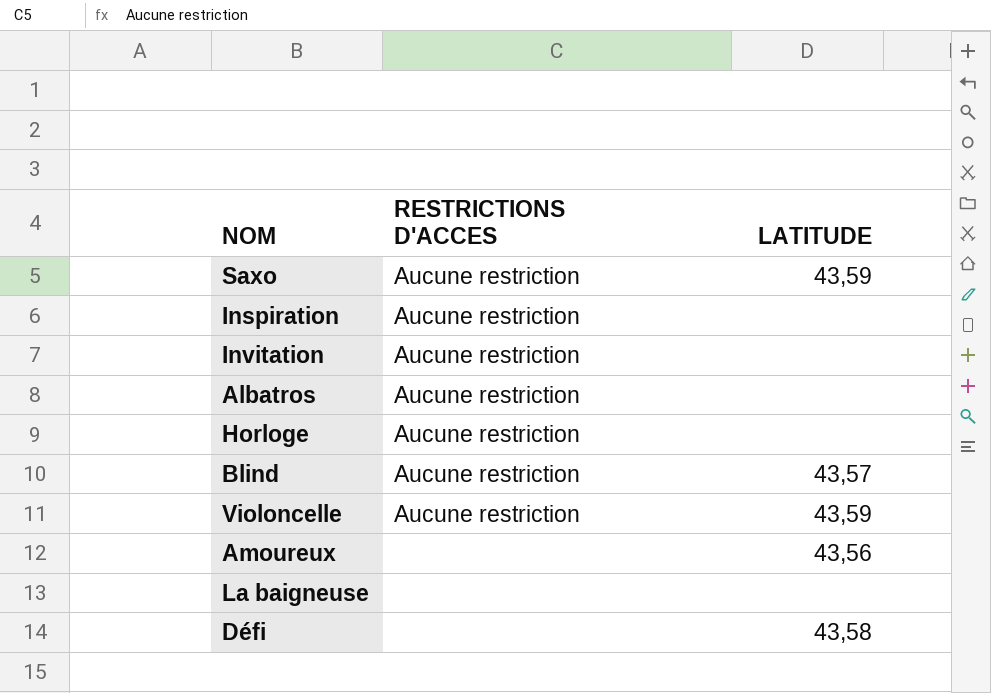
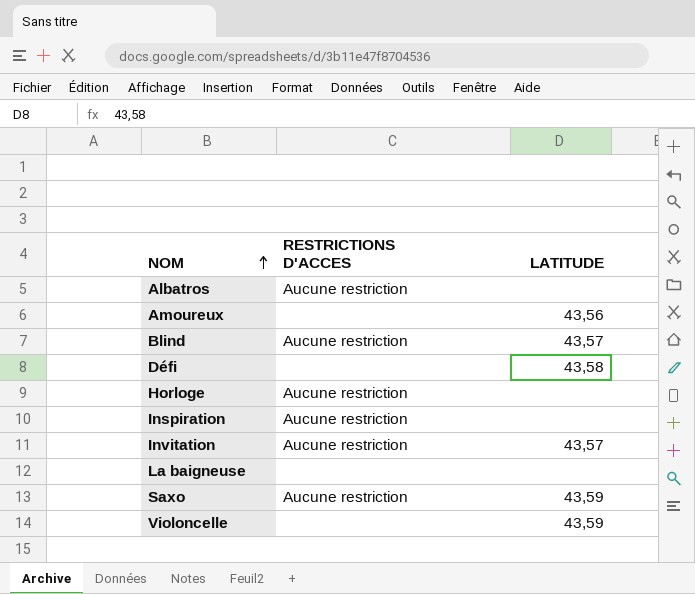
row order: none -> NOM ascending
Invitation | LATITUDE: none -> 43,57
Violoncelle | RESTRICTIONS D'ACCES: Aucune restriction -> none

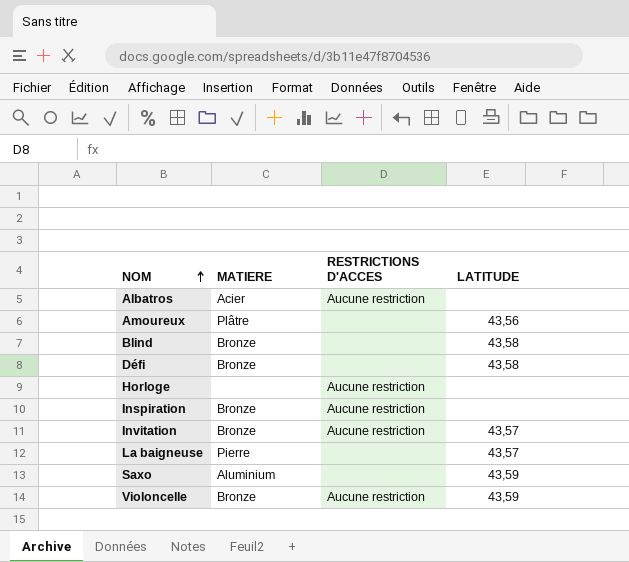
column MATIERE | position: none -> 2
Blind | RESTRICTIONS D'ACCES: Aucune restriction -> none
Blind | LATITUDE: 43,57 -> 43,58
La baigneuse | LATITUDE: none -> 43,57
Saxo | RESTRICTIONS D'ACCES: Aucune restriction -> none
Violoncelle | RESTRICTIONS D'ACCES: none -> Aucune restriction

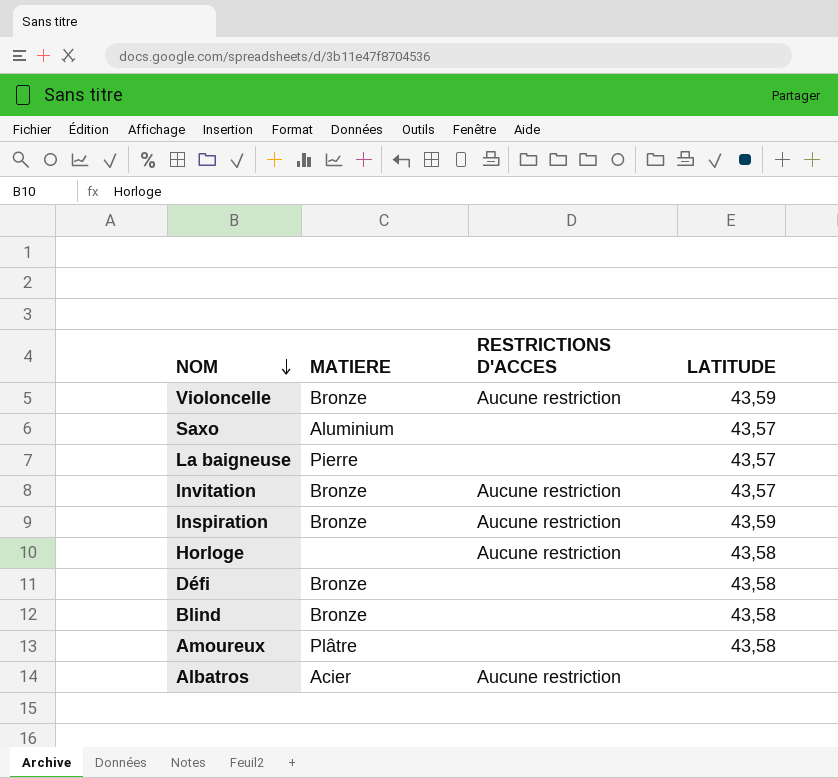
row order: NOM ascending -> NOM descending
Saxo | LATITUDE: 43,59 -> 43,57
Inspiration | LATITUDE: none -> 43,59
Horloge | LATITUDE: none -> 43,58
Amoureux | LATITUDE: 43,56 -> 43,58

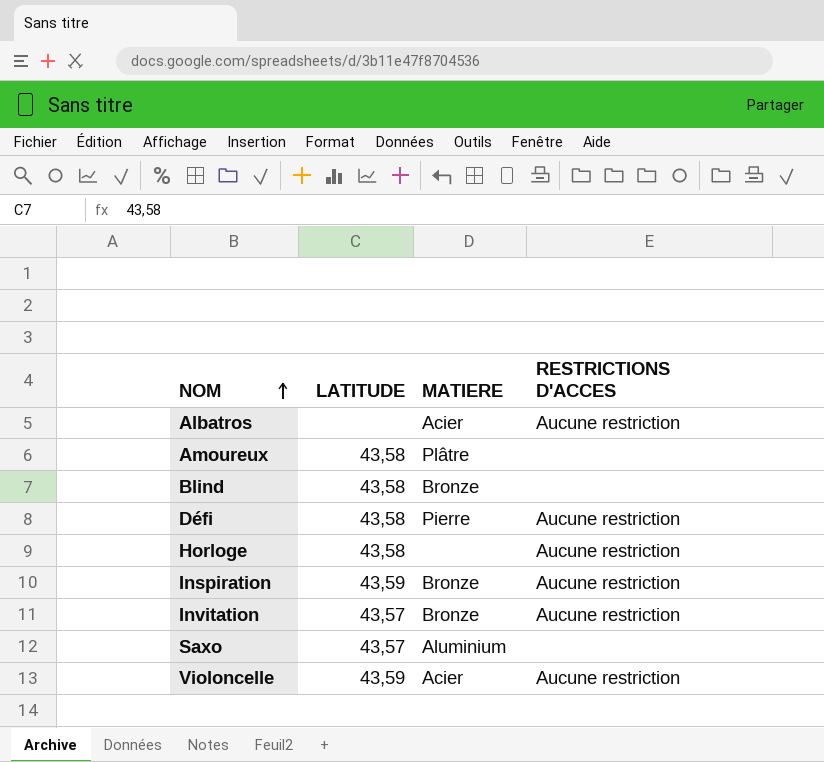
row order: NOM descending -> NOM ascending
column LATITUDE | position: 4 -> 2
row La baigneuse: Pierre | none | 43,57 -> none
Défi | MATIERE: Bronze -> Pierre
Défi | RESTRICTIONS D'ACCES: none -> Aucune restriction
Violoncelle | MATIERE: Bronze -> Acier

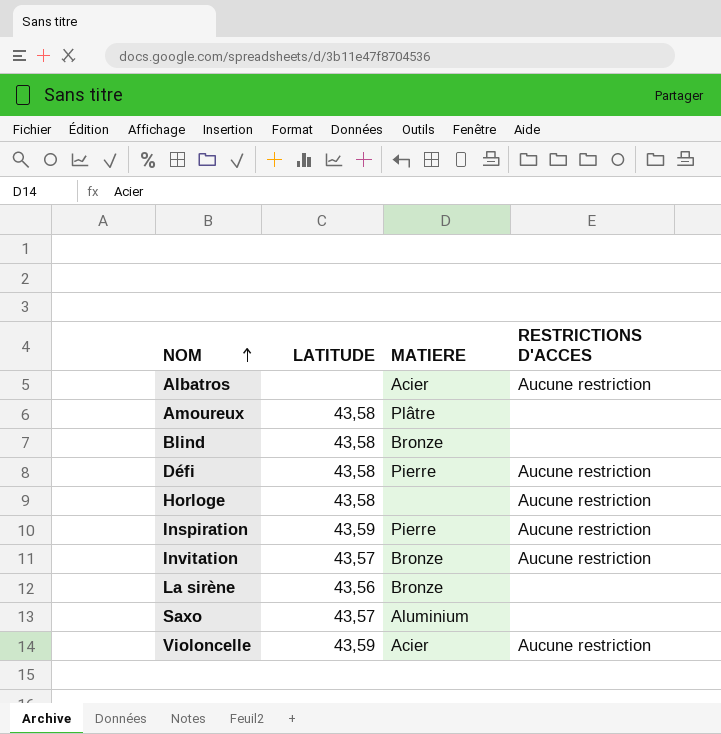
Inspiration | MATIERE: Bronze -> Pierre
row La sirène: none -> 43,56 | Bronze | none

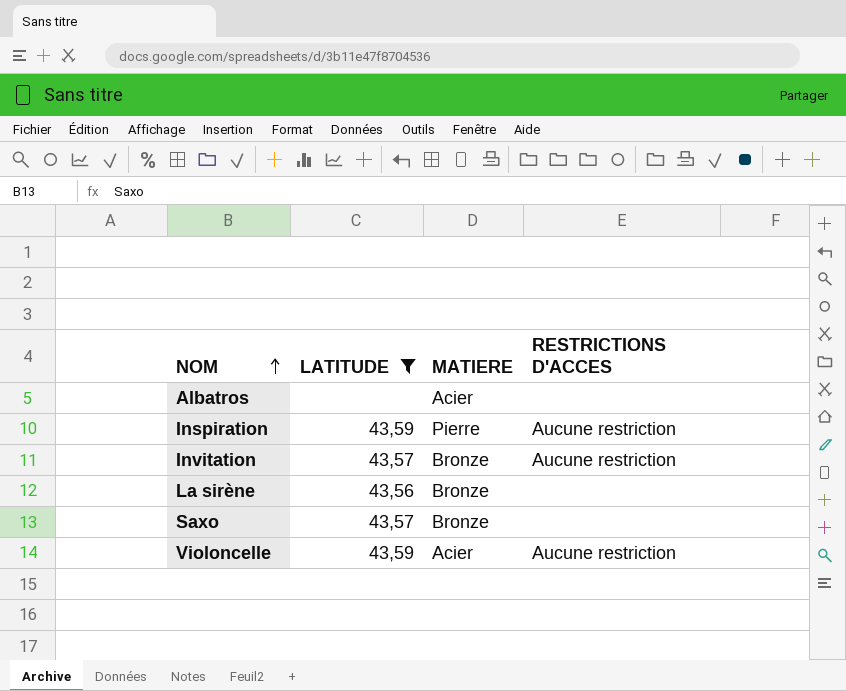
filter: none -> LATITUDE != 43,58
Albatros | RESTRICTIONS D'ACCES: Aucune restriction -> none
Saxo | MATIERE: Aluminium -> Bronze

